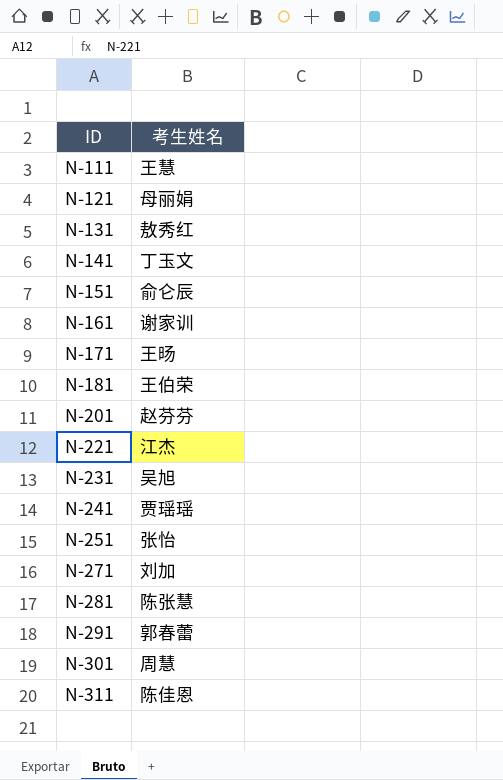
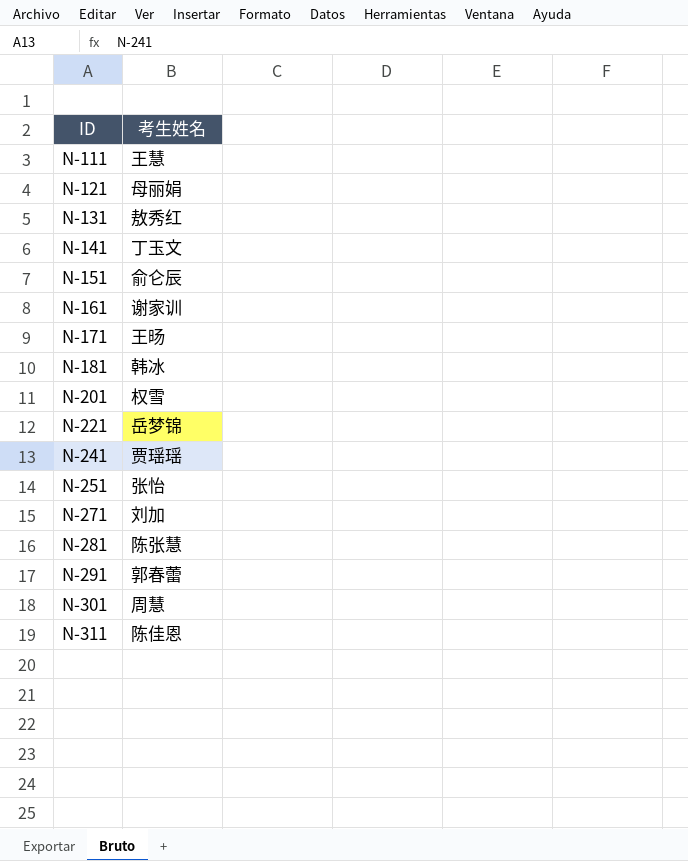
row N-231: 吴旭 -> none
N-181 | 考生姓名: 王伯荣 -> 韩冰
N-201 | 考生姓名: 赵芬芬 -> 权雪
N-221 | 考生姓名: 江杰 -> 岳梦锦

